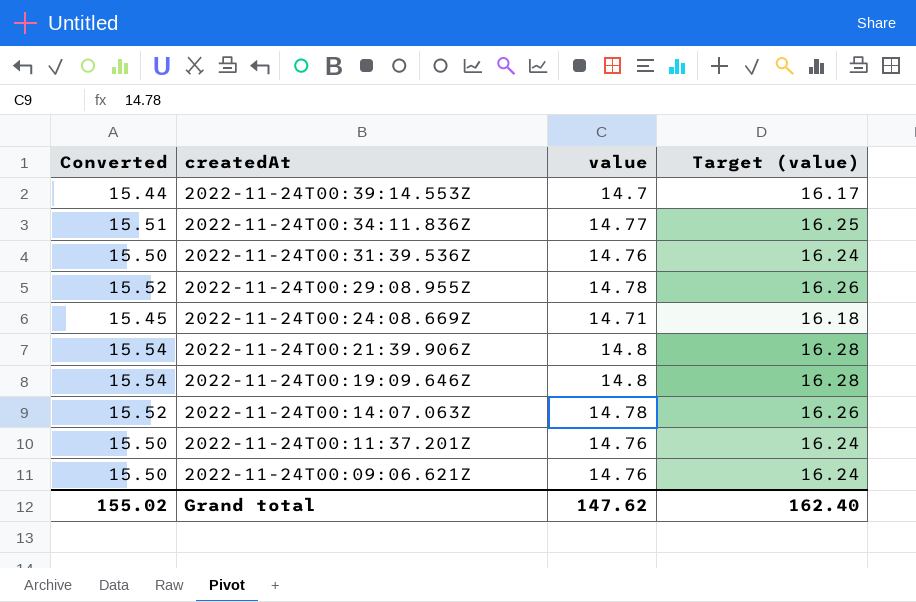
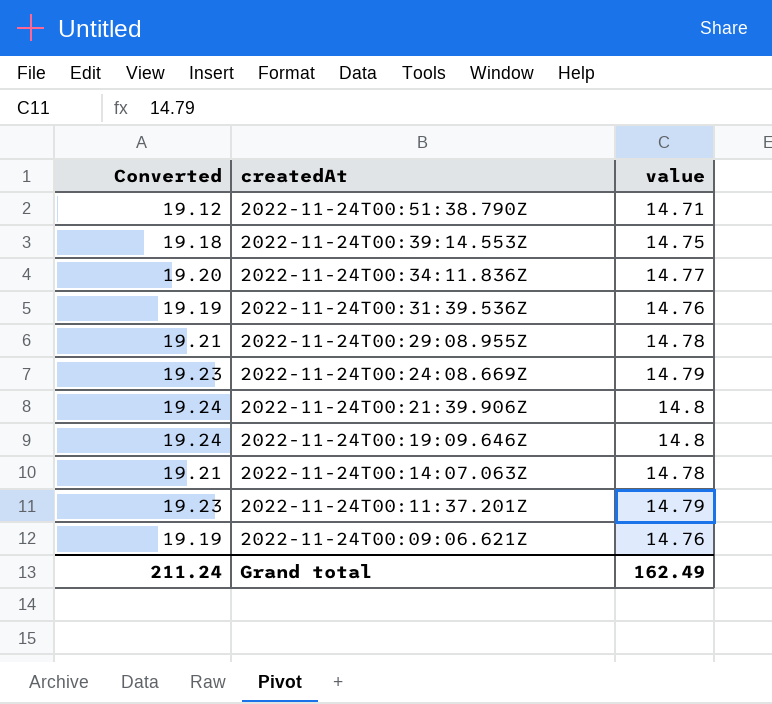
column Target (value) | formula: [value] * 1.1 -> none
column Converted | formula: [value] * 1.05 -> [value] * 1.3
row 2022-11-24T00:51:38.790Z: none -> 19.12 | 14.71
2022-11-24T00:39:14.553Z | value: 14.7 -> 14.75
2022-11-24T00:24:08.669Z | value: 14.71 -> 14.79
2022-11-24T00:11:37.201Z | value: 14.76 -> 14.79
Grand total | Converted: 155.02 -> 211.24
Grand total | value: 147.62 -> 162.49

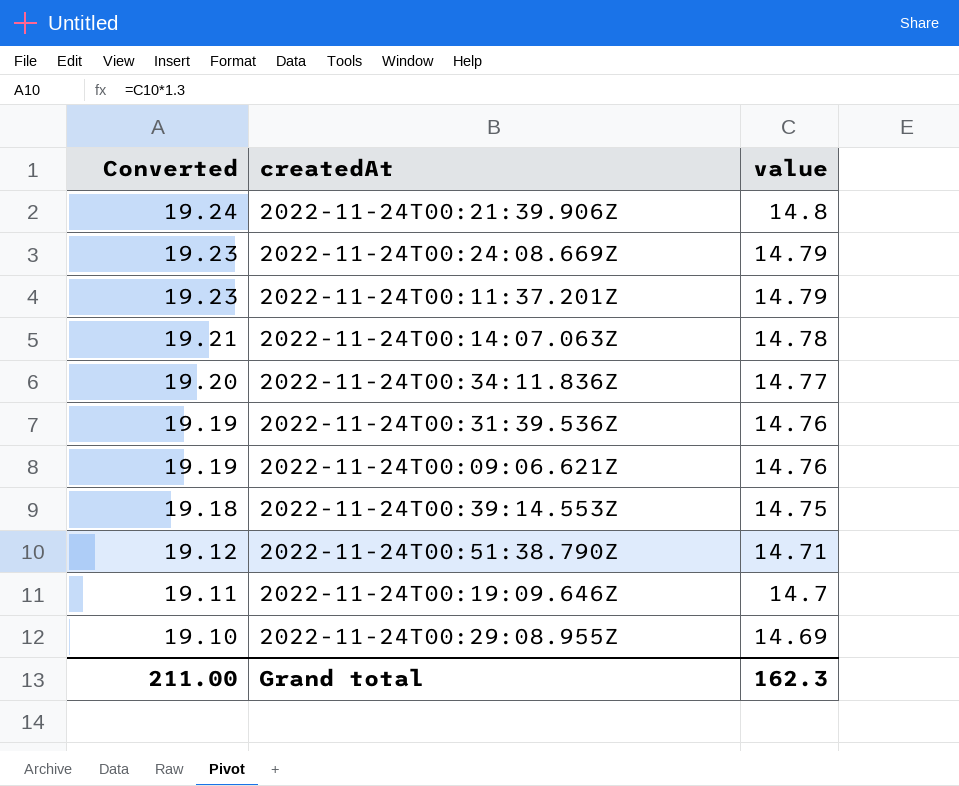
row order: createdAt descending -> Converted descending
2022-11-24T00:19:09.646Z | Converted: 19.24 -> 19.11
2022-11-24T00:19:09.646Z | value: 14.8 -> 14.7
2022-11-24T00:29:08.955Z | Converted: 19.21 -> 19.10
2022-11-24T00:29:08.955Z | value: 14.78 -> 14.69
Grand total | Converted: 211.24 -> 211.00
Grand total | value: 162.49 -> 162.3

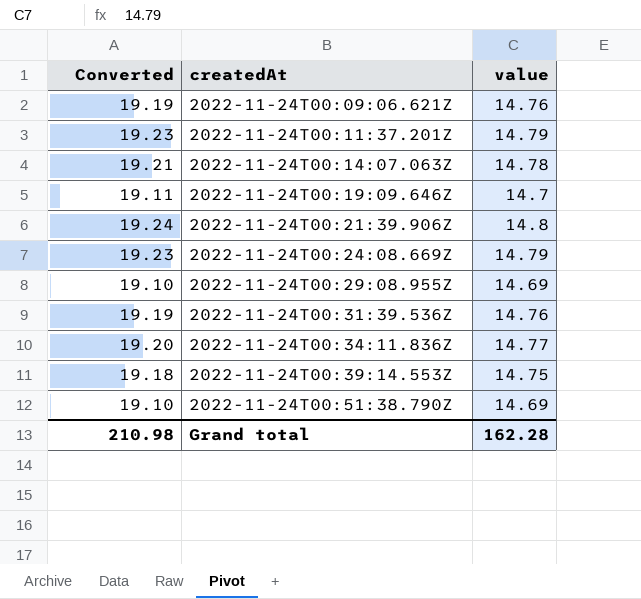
row order: Converted descending -> createdAt ascending
2022-11-24T00:51:38.790Z | Converted: 19.12 -> 19.10
2022-11-24T00:51:38.790Z | value: 14.71 -> 14.69
Grand total | Converted: 211.00 -> 210.98
Grand total | value: 162.3 -> 162.28

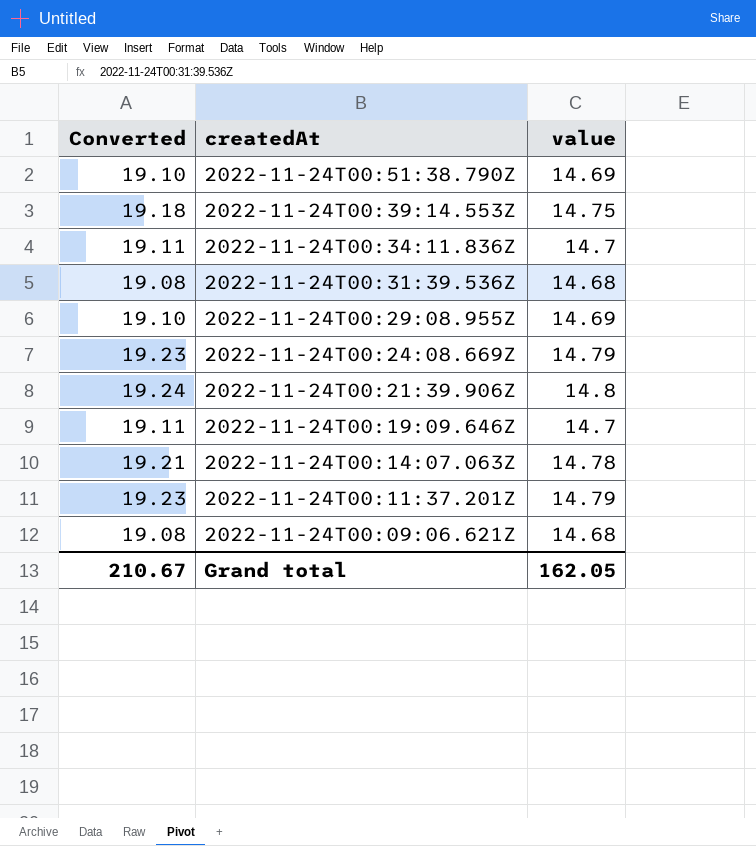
row order: createdAt ascending -> createdAt descending
2022-11-24T00:34:11.836Z | Converted: 19.20 -> 19.11
2022-11-24T00:34:11.836Z | value: 14.77 -> 14.7
2022-11-24T00:31:39.536Z | Converted: 19.19 -> 19.08
2022-11-24T00:31:39.536Z | value: 14.76 -> 14.68
2022-11-24T00:09:06.621Z | Converted: 19.19 -> 19.08
2022-11-24T00:09:06.621Z | value: 14.76 -> 14.68
Grand total | Converted: 210.98 -> 210.67
Grand total | value: 162.28 -> 162.05

